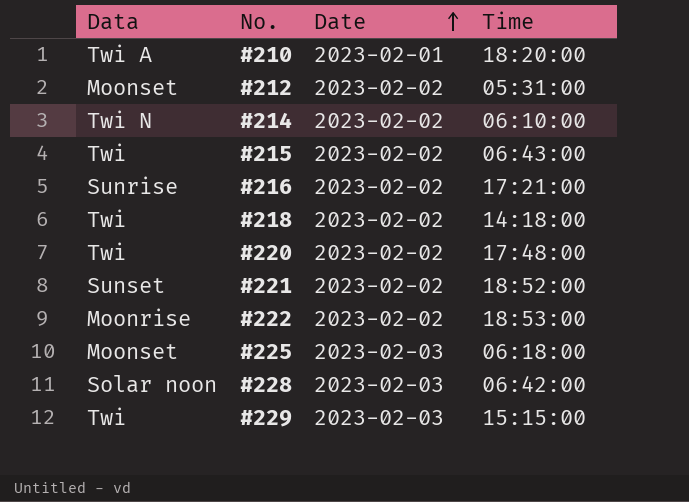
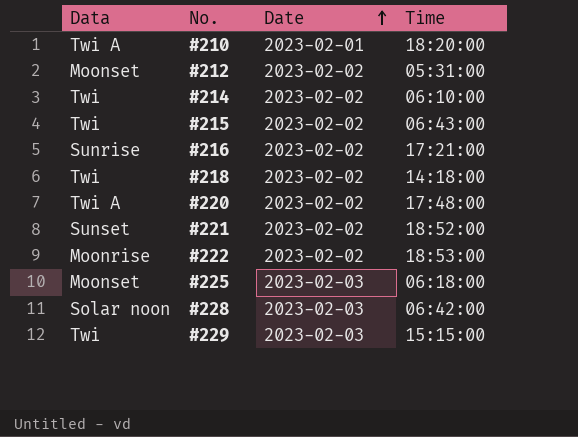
#214 | Data: Twi N -> Twi
#220 | Data: Twi -> Twi A

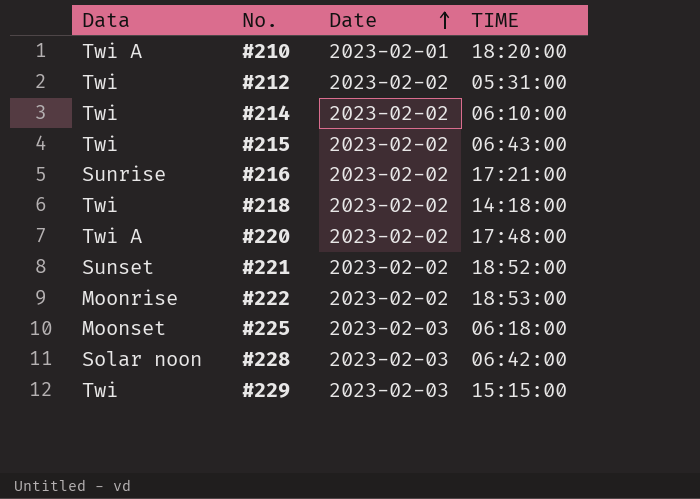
column name: Time -> TIME
#212 | Data: Moonset -> Twi

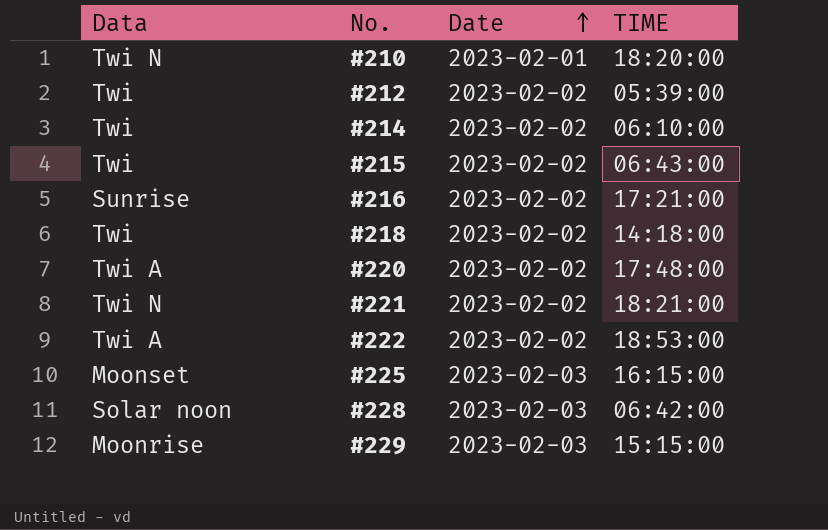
#210 | Data: Twi A -> Twi N
#212 | TIME: 05:31:00 -> 05:39:00
#221 | Data: Sunset -> Twi N
#221 | TIME: 18:52:00 -> 18:21:00
#222 | Data: Moonrise -> Twi A
#225 | TIME: 06:18:00 -> 16:15:00
#229 | Data: Twi -> Moonrise

